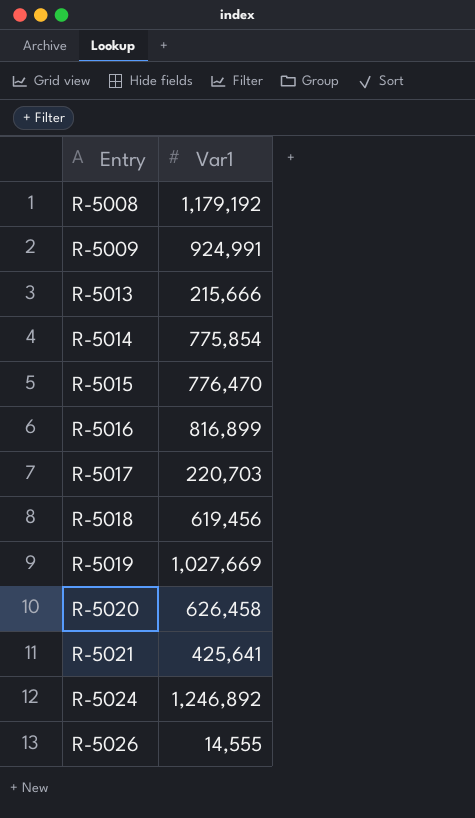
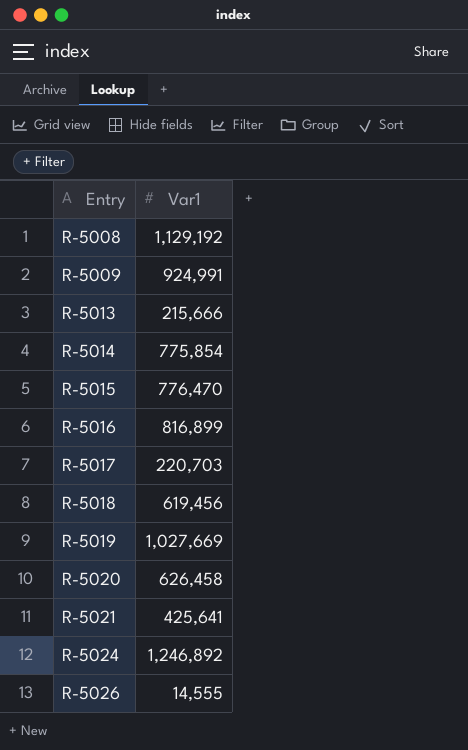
R-5008 | Var1: 1,179,192 -> 1,129,192

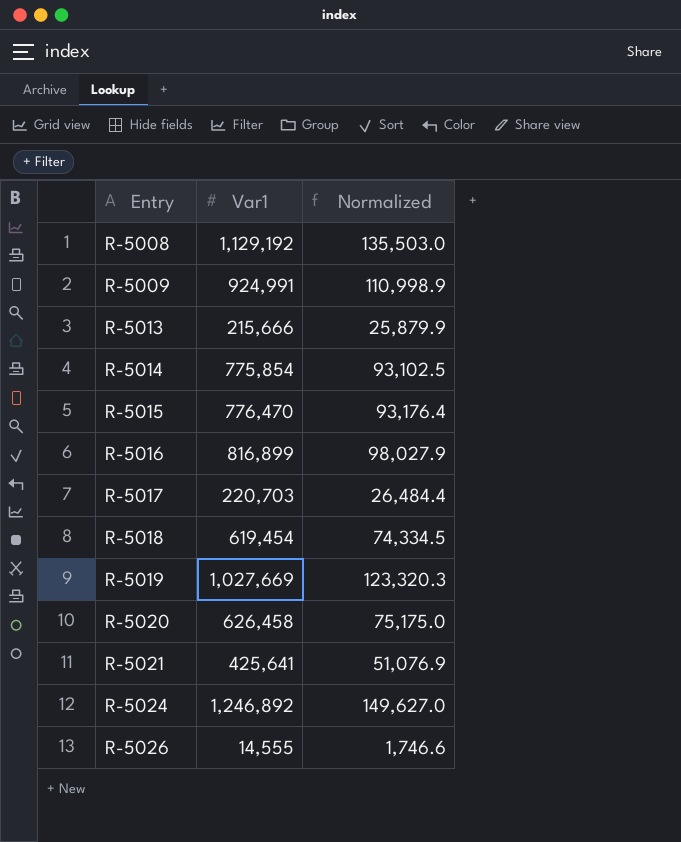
column Normalized | formula: none -> [Var1] * 0.12
R-5018 | Var1: 619,456 -> 619,454

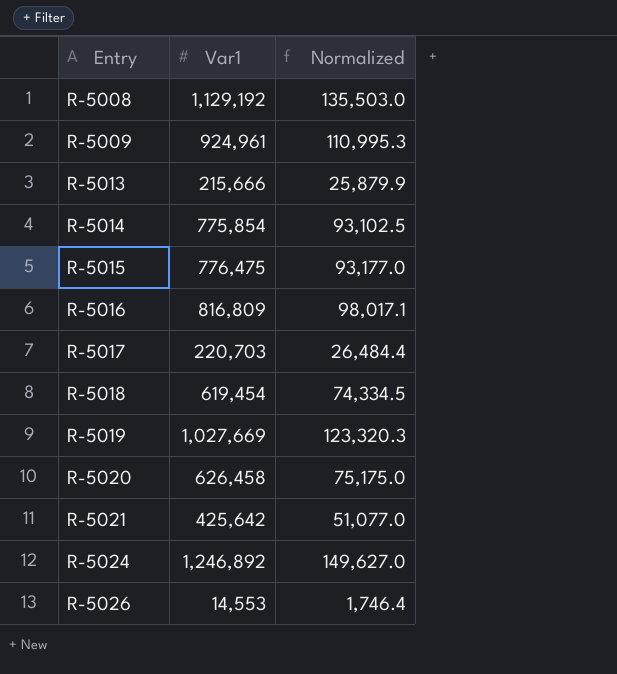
R-5009 | Var1: 924,991 -> 924,961
R-5009 | Normalized: 110,998.9 -> 110,995.3
R-5015 | Var1: 776,470 -> 776,475
R-5015 | Normalized: 93,176.4 -> 93,177.0
R-5016 | Var1: 816,899 -> 816,809
R-5016 | Normalized: 98,027.9 -> 98,017.1
R-5021 | Var1: 425,641 -> 425,642
R-5021 | Normalized: 51,076.9 -> 51,077.0
R-5026 | Var1: 14,555 -> 14,553
R-5026 | Normalized: 1,746.6 -> 1,746.4

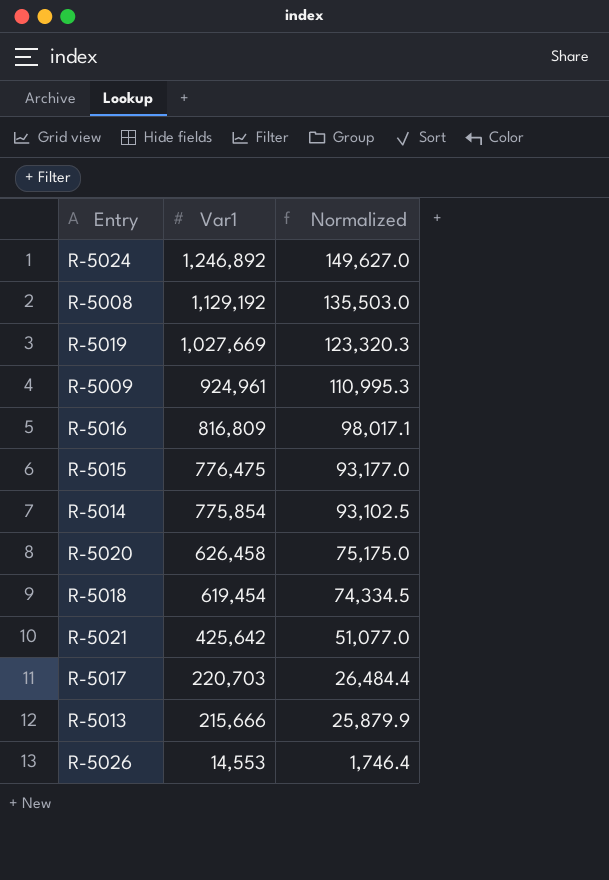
row order: Entry ascending -> Var1 descending

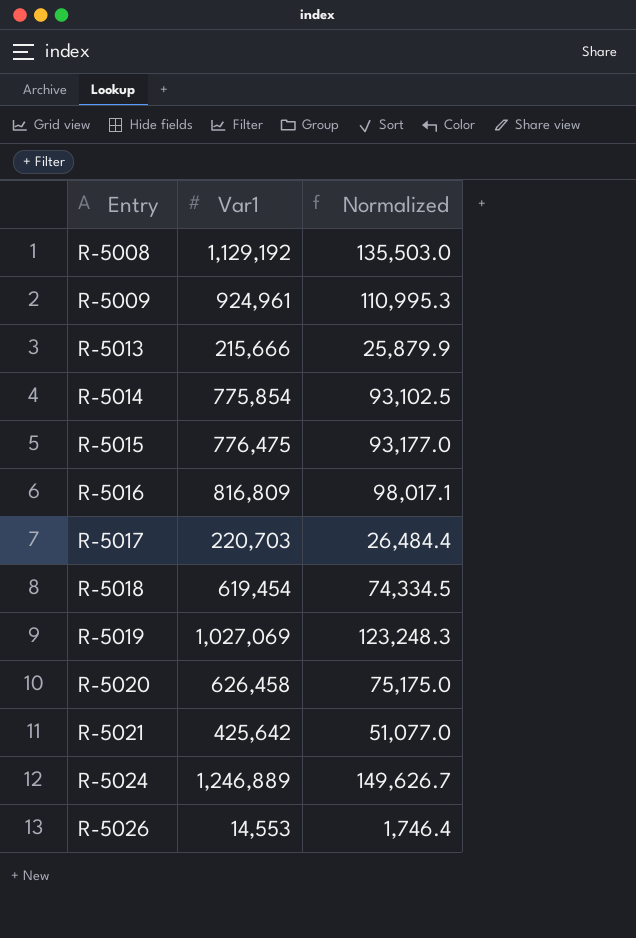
row order: Var1 descending -> Entry ascending
R-5019 | Var1: 1,027,669 -> 1,027,069
R-5019 | Normalized: 123,320.3 -> 123,248.3
R-5024 | Var1: 1,246,892 -> 1,246,889
R-5024 | Normalized: 149,627.0 -> 149,626.7

